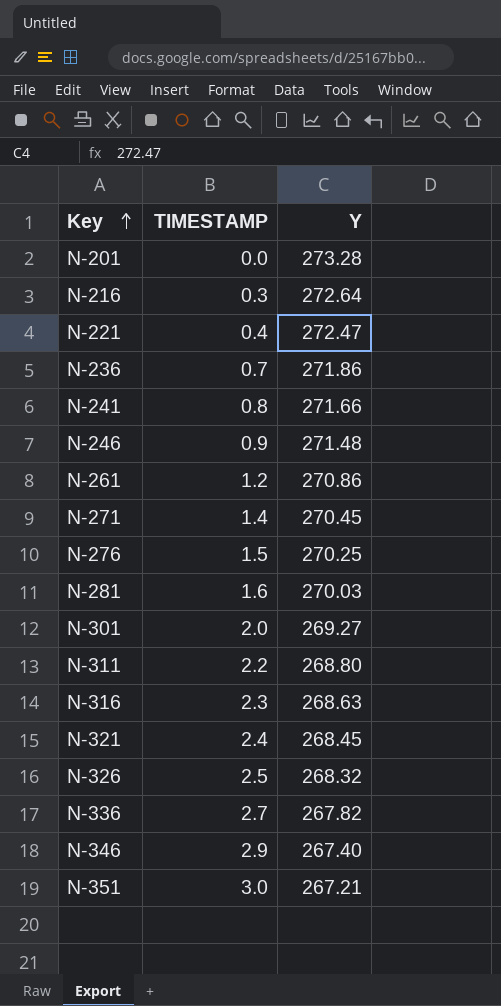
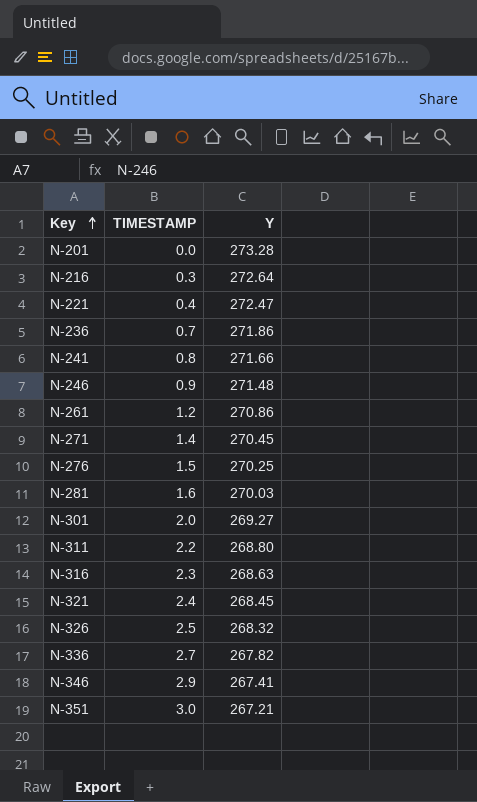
N-346 | Y: 267.40 -> 267.41

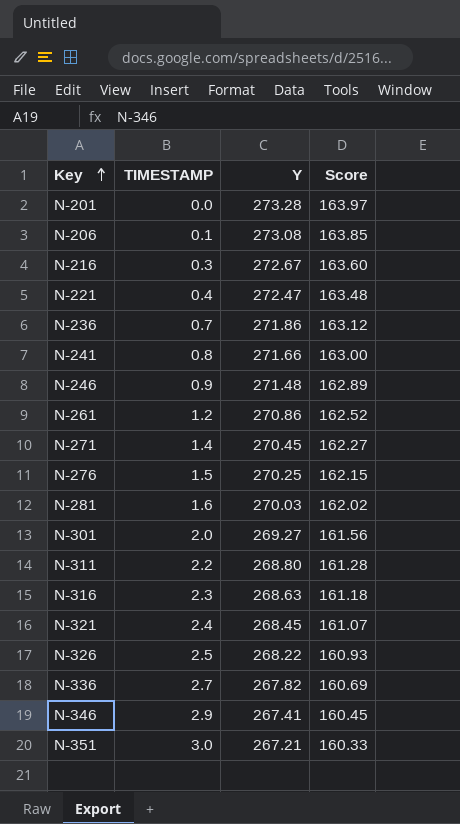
column Score | formula: none -> [Y] * 0.6
row N-206: none -> 0.1 | 273.08 | 163.85
N-216 | Y: 272.64 -> 272.67
N-326 | Y: 268.32 -> 268.22

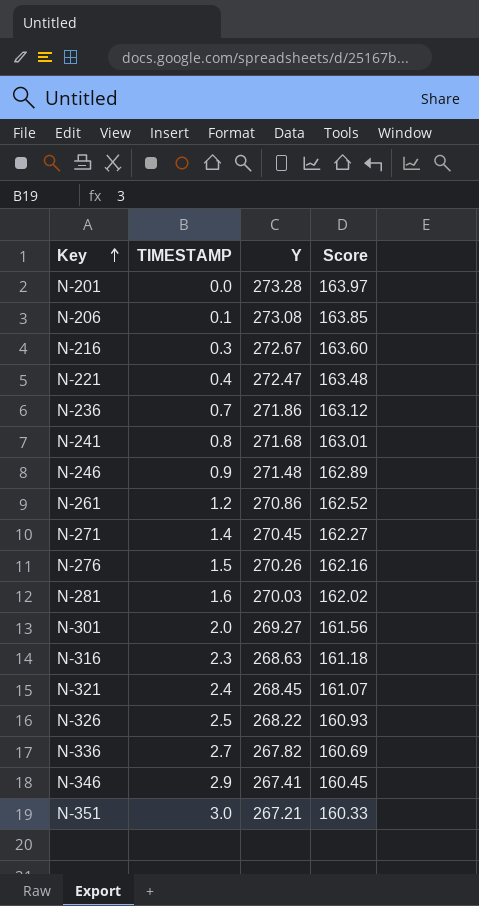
row N-311: 2.2 | 268.80 | 161.28 -> none
N-241 | Y: 271.66 -> 271.68
N-241 | Score: 163.00 -> 163.01
N-276 | Y: 270.25 -> 270.26
N-276 | Score: 162.15 -> 162.16

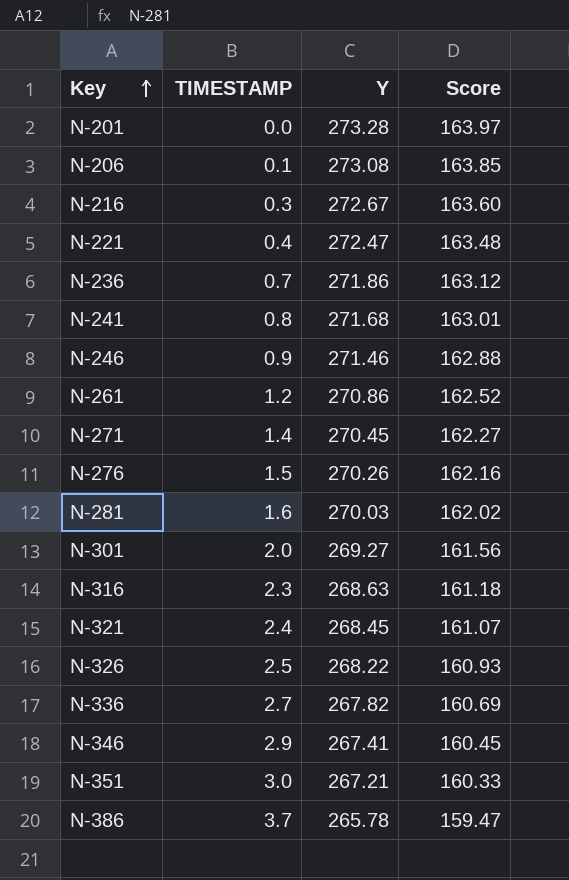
N-246 | Y: 271.48 -> 271.46
N-246 | Score: 162.89 -> 162.88
row N-386: none -> 3.7 | 265.78 | 159.47

